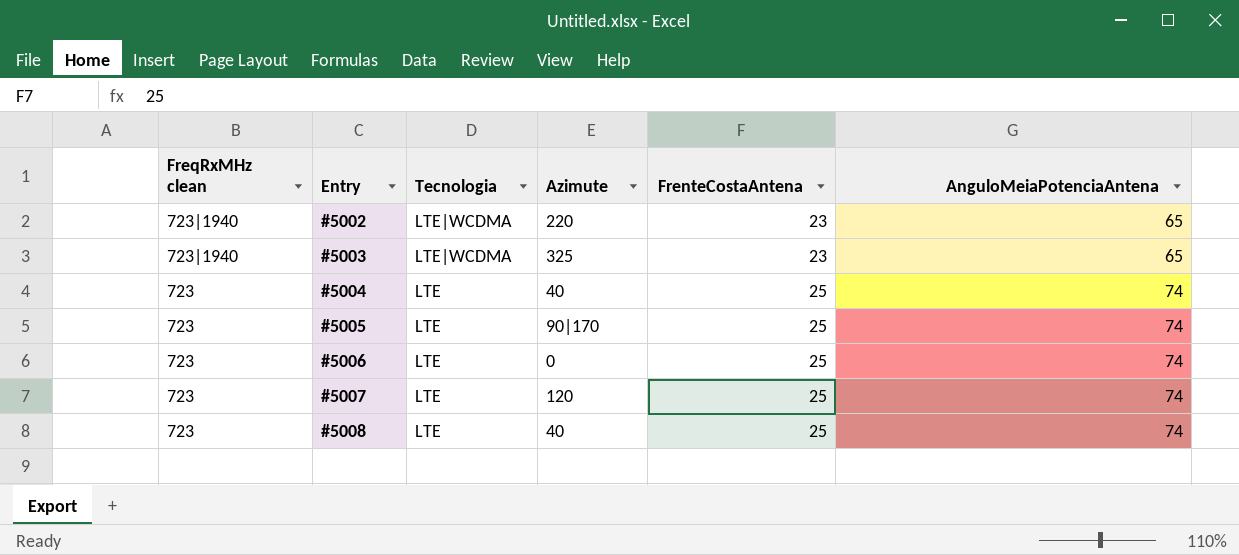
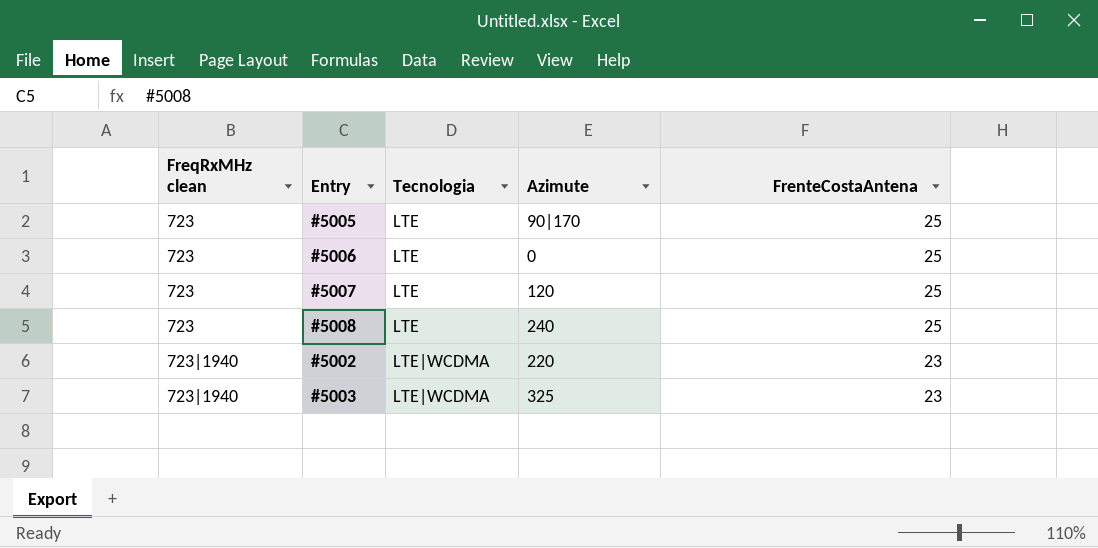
row order: FreqRxMHz clean descending -> FreqRxMHz clean ascending
column AnguloMeiaPotenciaAntena | position: 6 -> none
row #5004: 723 | LTE | 40 | 25 | 74 -> none
#5008 | Azimute: 40 -> 240

